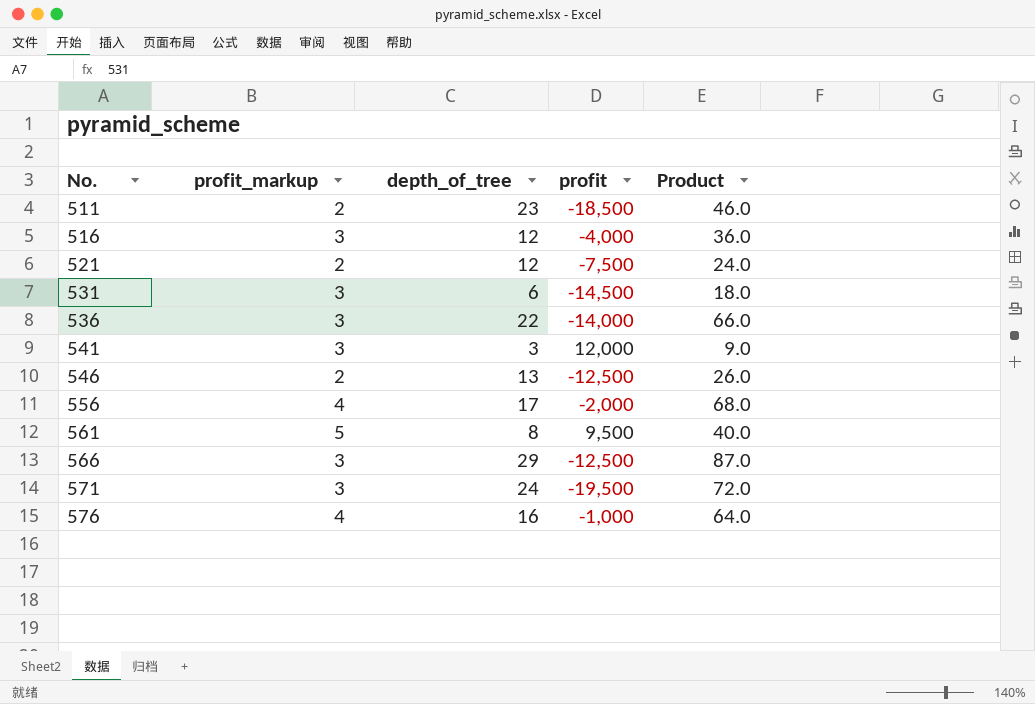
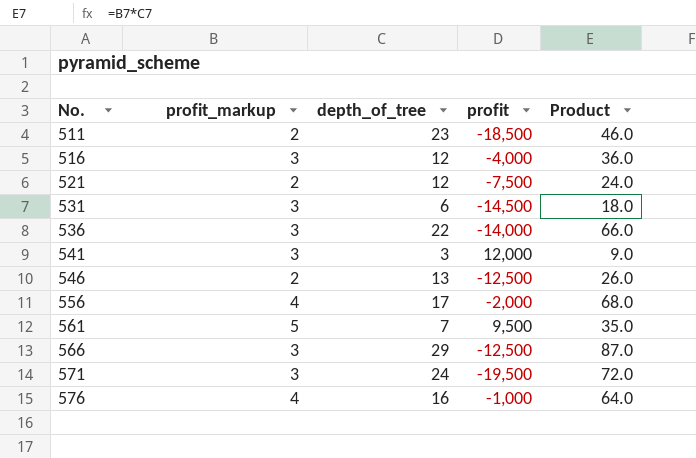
561 | depth_of_tree: 8 -> 7
561 | Product: 40.0 -> 35.0

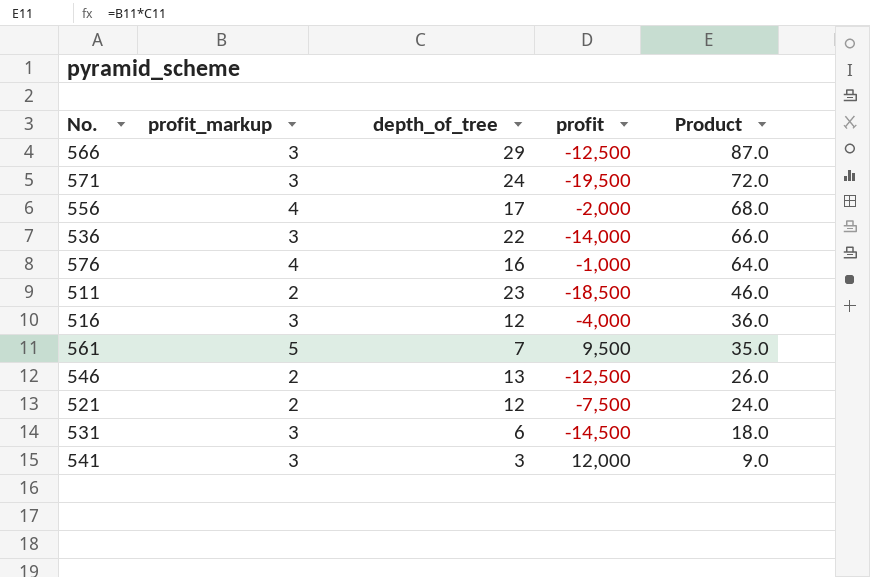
row order: No. ascending -> Product descending

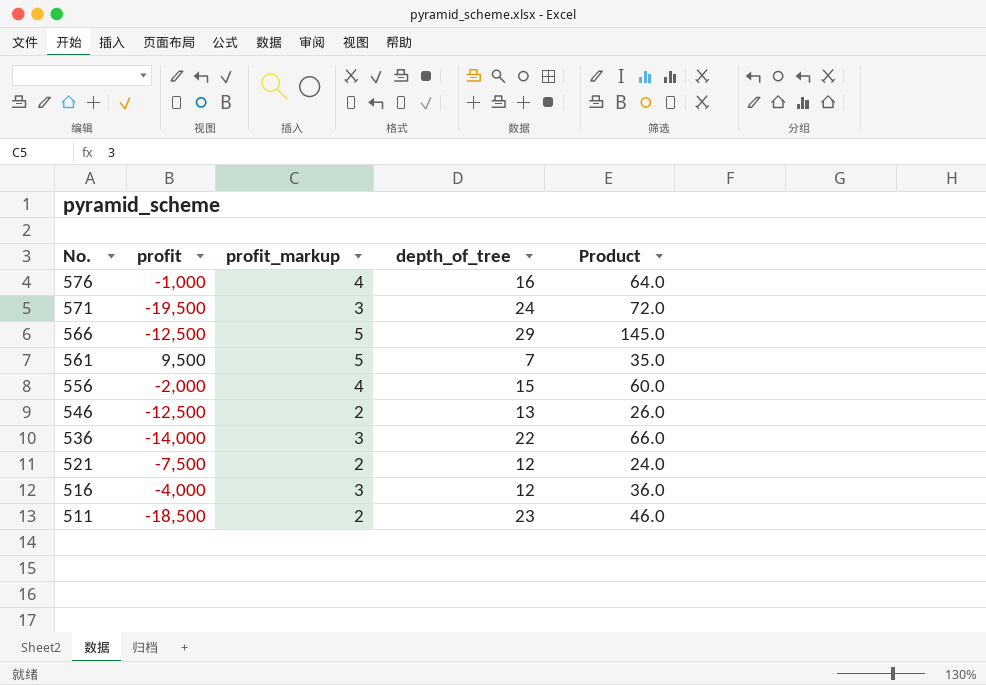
row order: Product descending -> No. descending
column profit | position: 4 -> 2
row 531: 3 | 6 | -14,500 | 18.0 -> none
row 541: 3 | 3 | 12,000 | 9.0 -> none
566 | profit_markup: 3 -> 5
566 | Product: 87.0 -> 145.0
556 | depth_of_tree: 17 -> 15
556 | Product: 68.0 -> 60.0

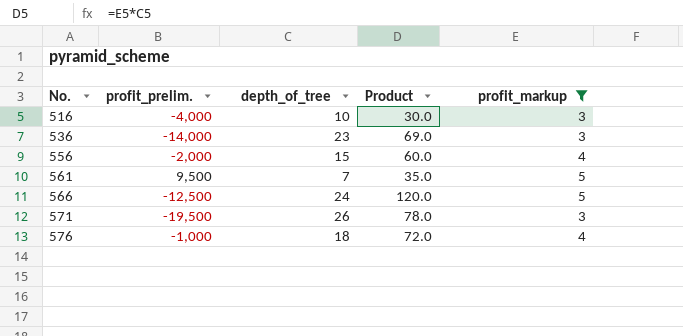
filter: none -> profit_markup != 2
row order: No. descending -> No. ascending
column name: profit -> profit_prelim.
column profit_markup | position: 3 -> 5
516 | depth_of_tree: 12 -> 10
516 | Product: 36.0 -> 30.0
536 | depth_of_tree: 22 -> 23
536 | Product: 66.0 -> 69.0
566 | depth_of_tree: 29 -> 24
566 | Product: 145.0 -> 120.0
571 | depth_of_tree: 24 -> 26
571 | Product: 72.0 -> 78.0
576 | depth_of_tree: 16 -> 18
576 | Product: 64.0 -> 72.0

